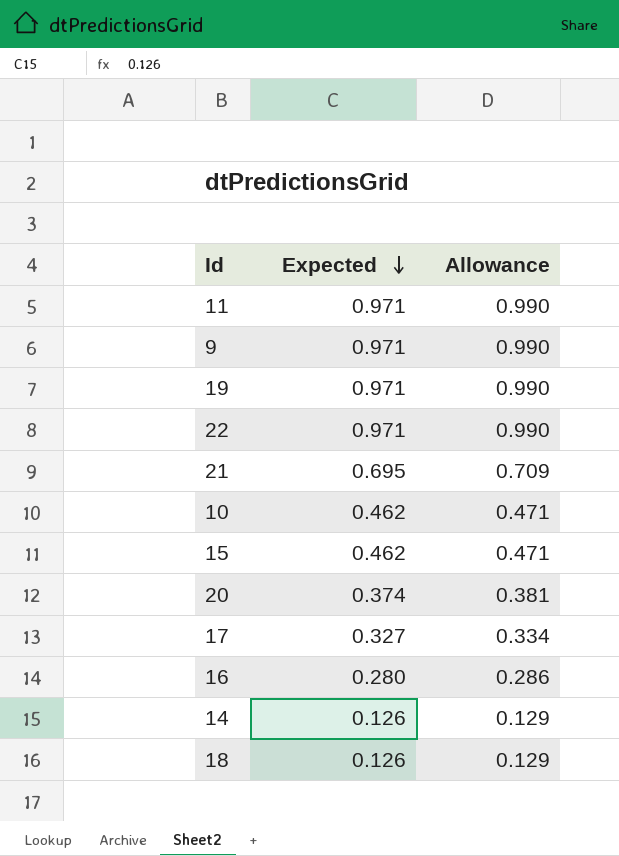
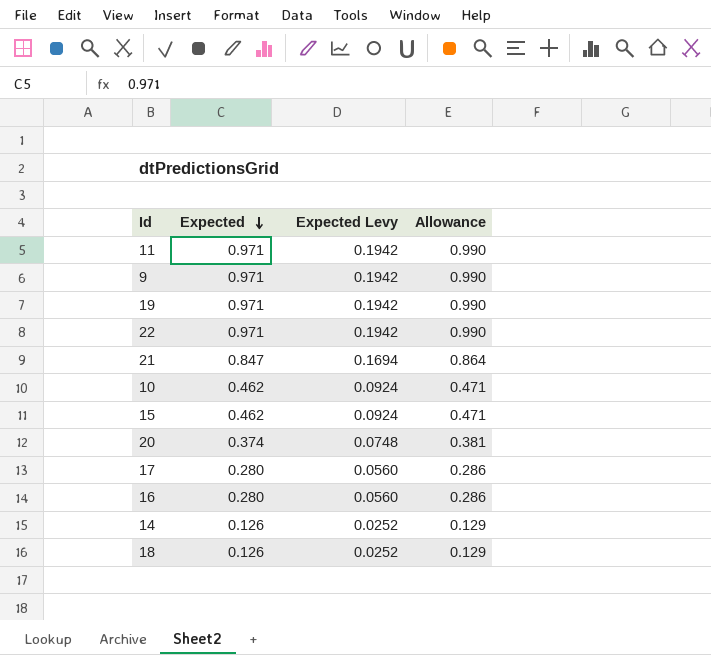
column Expected Levy | formula: none -> [Expected] * 0.2
21 | Expected: 0.695 -> 0.847
21 | Allowance: 0.709 -> 0.864
17 | Expected: 0.327 -> 0.280
17 | Allowance: 0.334 -> 0.286

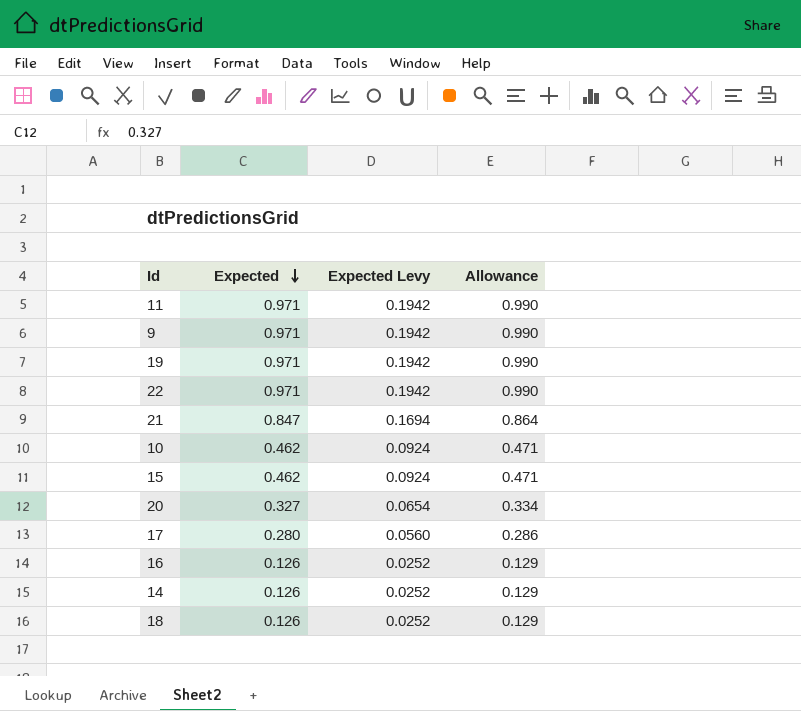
20 | Expected: 0.374 -> 0.327
20 | Expected Levy: 0.0748 -> 0.0654
20 | Allowance: 0.381 -> 0.334
16 | Expected: 0.280 -> 0.126
16 | Expected Levy: 0.0560 -> 0.0252
16 | Allowance: 0.286 -> 0.129

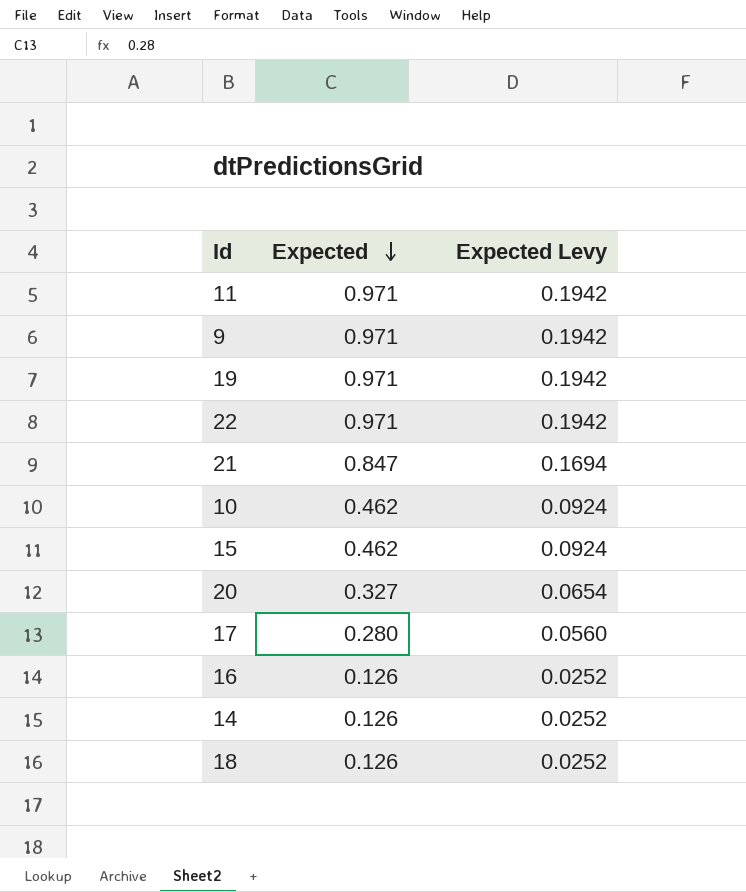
column Allowance | formula: [Expected] * 1.02 -> none

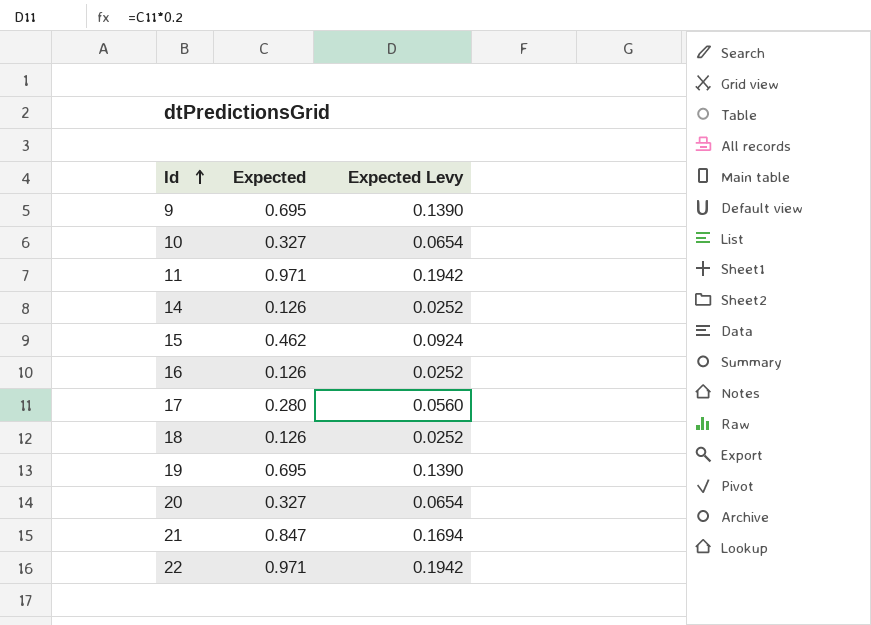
row order: Expected descending -> Id ascending
9 | Expected: 0.971 -> 0.695
9 | Expected Levy: 0.1942 -> 0.1390
10 | Expected: 0.462 -> 0.327
10 | Expected Levy: 0.0924 -> 0.0654
19 | Expected: 0.971 -> 0.695
19 | Expected Levy: 0.1942 -> 0.1390

